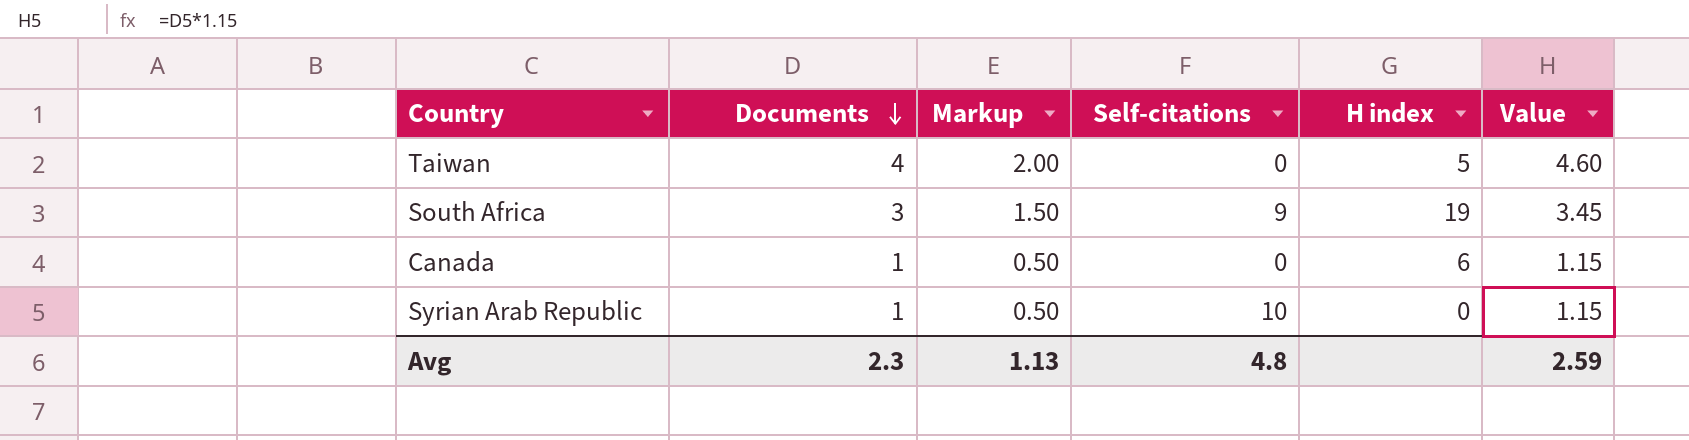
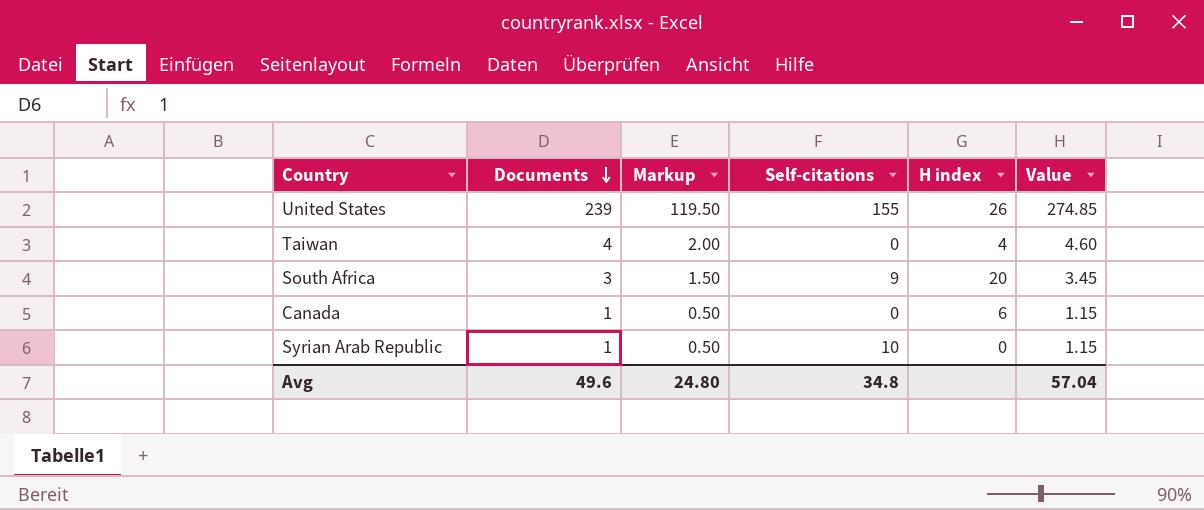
row United States: none -> 239 | 119.50 | 155 | 26 | 274.85
Taiwan | H index: 5 -> 4
South Africa | H index: 19 -> 20
Avg | Documents: 2.3 -> 49.6
Avg | Markup: 1.13 -> 24.80
Avg | Self-citations: 4.8 -> 34.8
Avg | Value: 2.59 -> 57.04

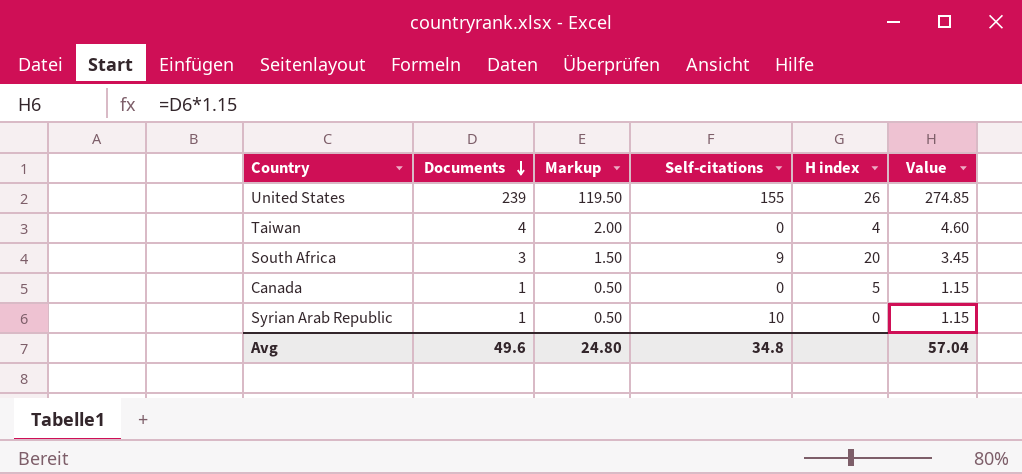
Canada | H index: 6 -> 5

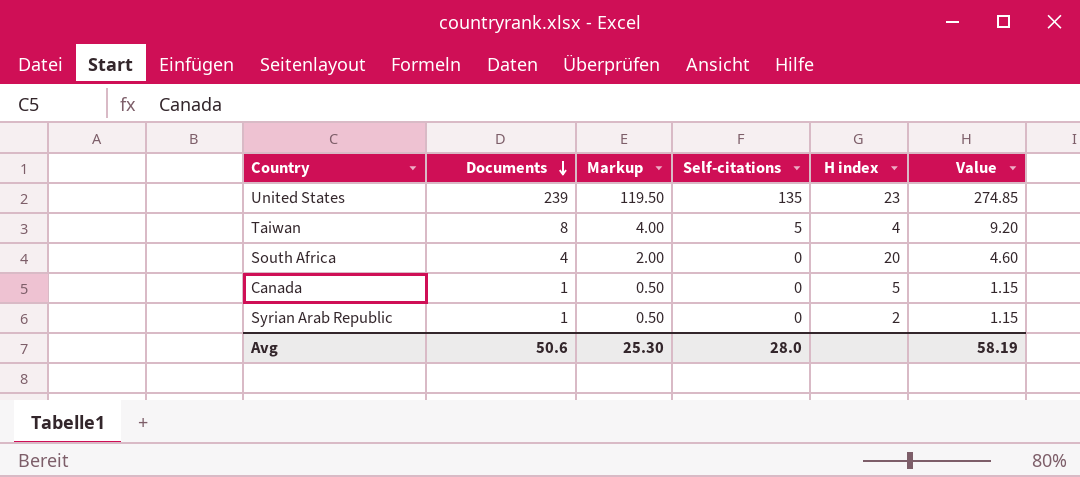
United States | Self-citations: 155 -> 135
United States | H index: 26 -> 23
Taiwan | Documents: 4 -> 8
Taiwan | Markup: 2.00 -> 4.00
Taiwan | Self-citations: 0 -> 5
Taiwan | Value: 4.60 -> 9.20
South Africa | Documents: 3 -> 4
South Africa | Markup: 1.50 -> 2.00
South Africa | Self-citations: 9 -> 0
South Africa | Value: 3.45 -> 4.60
Syrian Arab Republic | Self-citations: 10 -> 0
Syrian Arab Republic | H index: 0 -> 2
Avg | Documents: 49.6 -> 50.6
Avg | Markup: 24.80 -> 25.30
Avg | Self-citations: 34.8 -> 28.0
Avg | Value: 57.04 -> 58.19

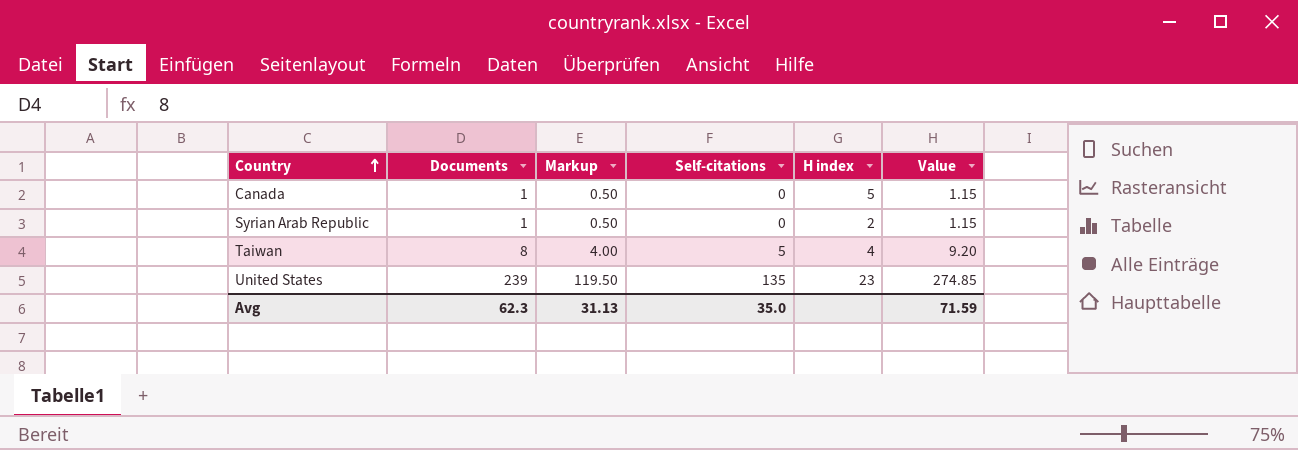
row order: Documents descending -> Country ascending
row South Africa: 4 | 2.00 | 0 | 20 | 4.60 -> none
Avg | Documents: 50.6 -> 62.3
Avg | Markup: 25.30 -> 31.13
Avg | Self-citations: 28.0 -> 35.0
Avg | Value: 58.19 -> 71.59

